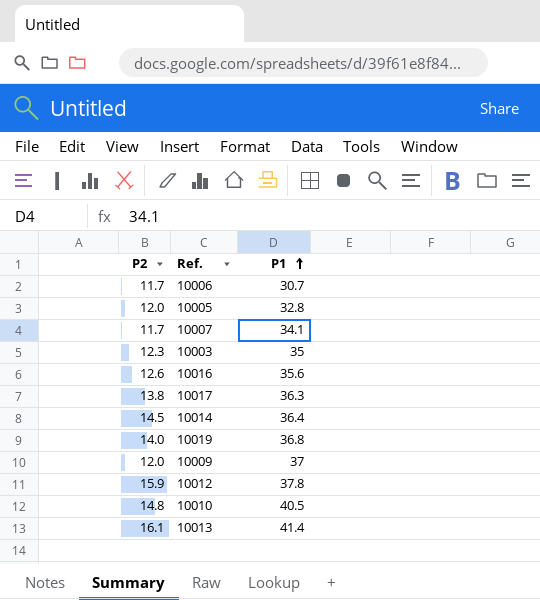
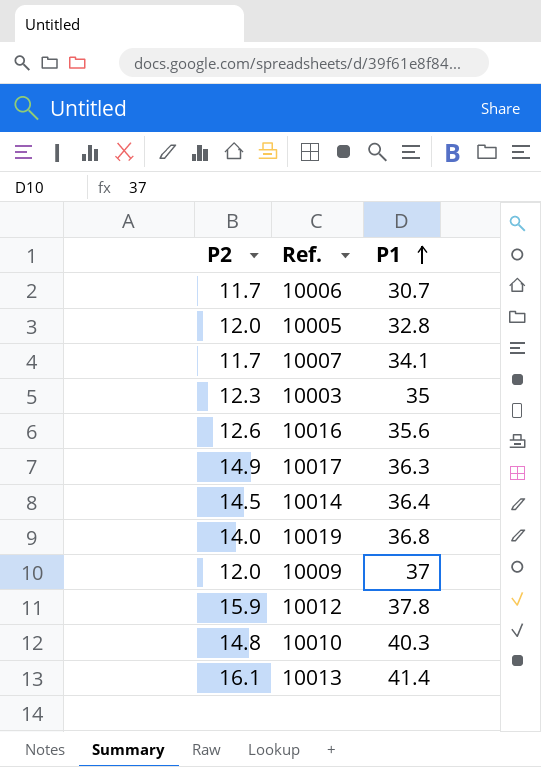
10017 | P2: 13.8 -> 14.9
10010 | P1: 40.5 -> 40.3

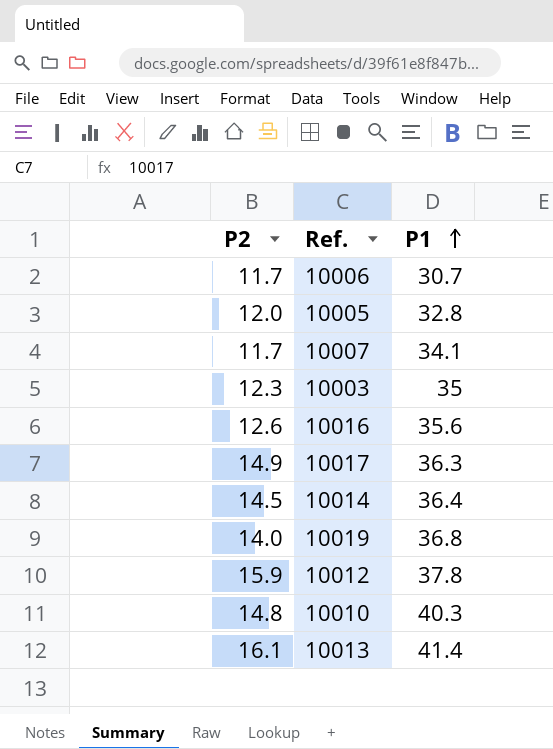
row 10009: 12.0 | 37 -> none

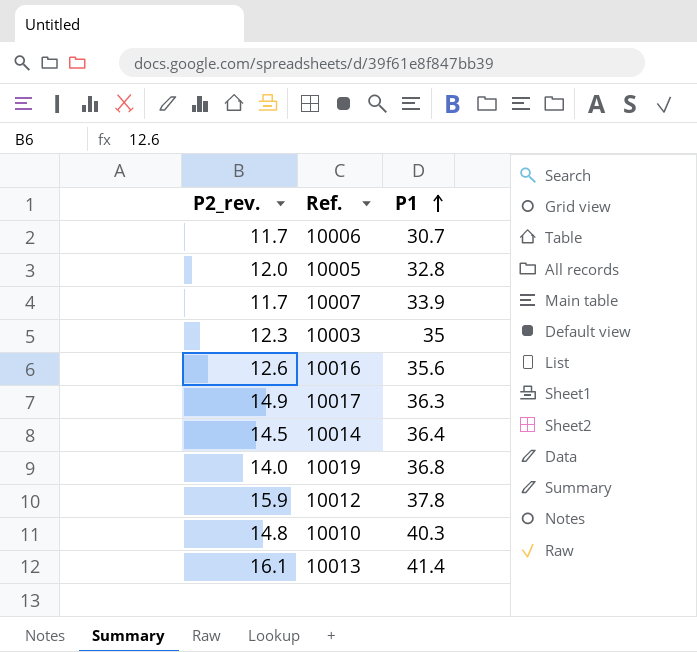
column name: P2 -> P2_rev.
10007 | P1: 34.1 -> 33.9

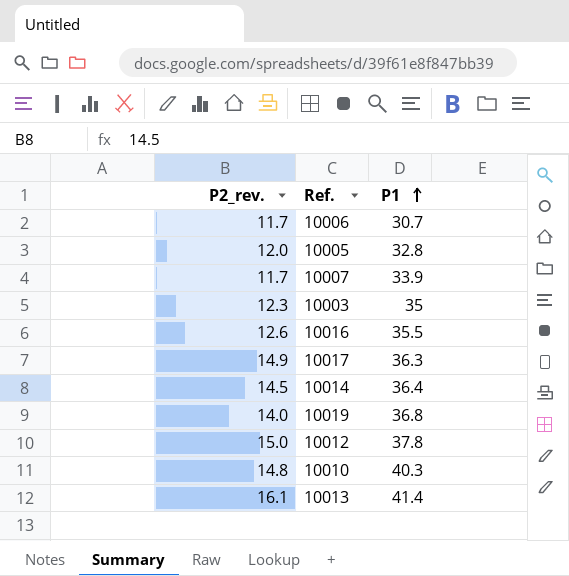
10016 | P1: 35.6 -> 35.5
10012 | P2_rev.: 15.9 -> 15.0

